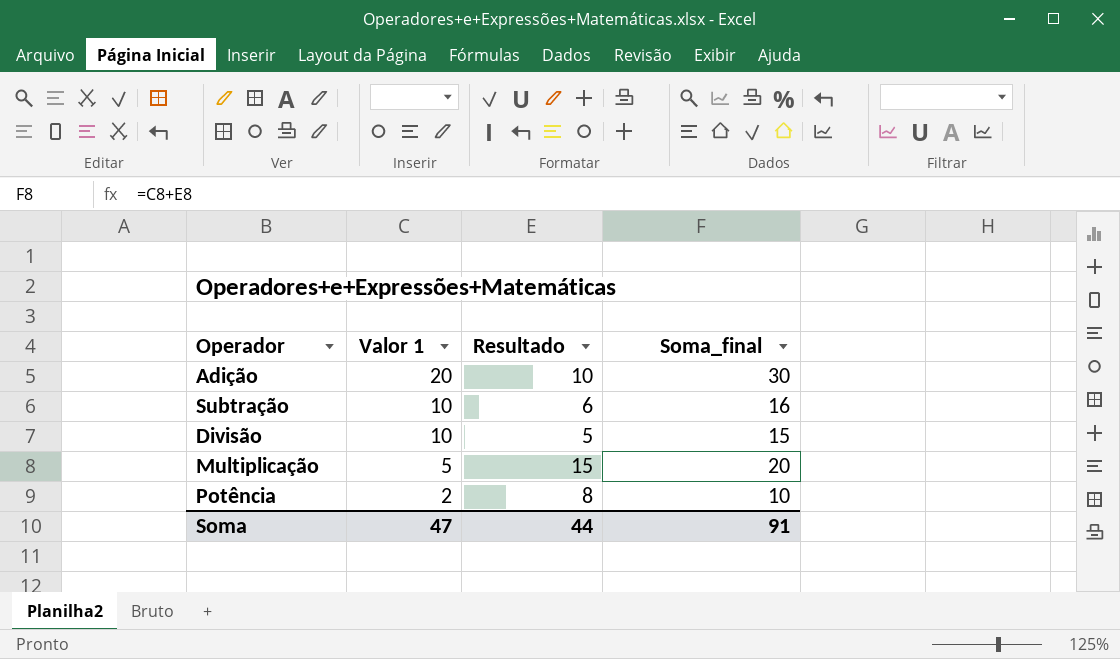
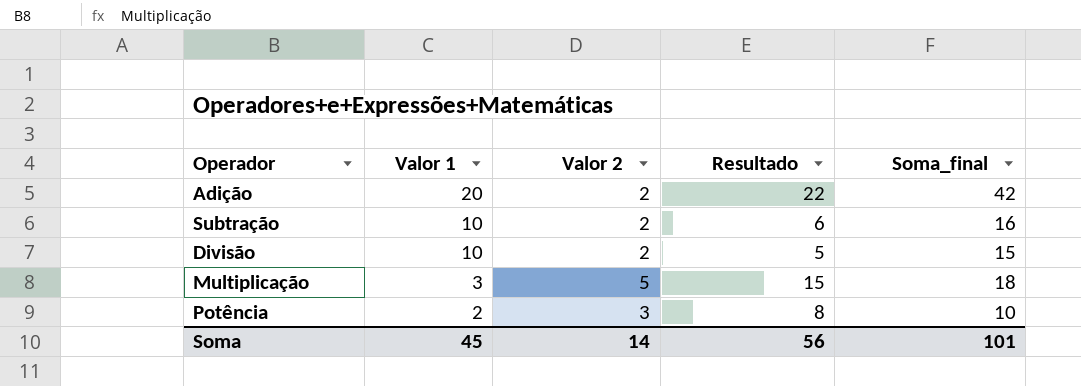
column Valor 2 | position: none -> 3
Adição | Resultado: 10 -> 22
Adição | Soma_final: 30 -> 42
Multiplicação | Valor 1: 5 -> 3
Multiplicação | Soma_final: 20 -> 18
Soma | Valor 1: 47 -> 45
Soma | Resultado: 44 -> 56
Soma | Soma_final: 91 -> 101

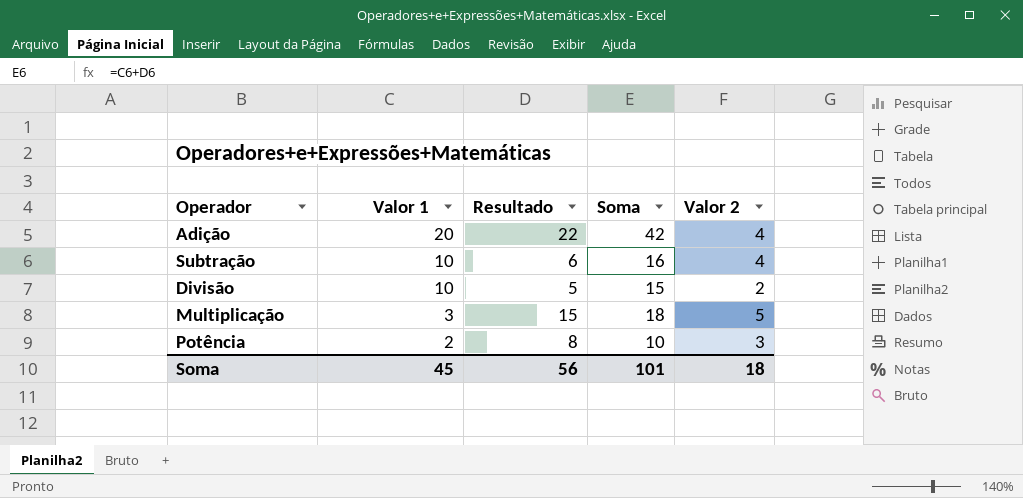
column name: Soma_final -> Soma
column Valor 2 | position: 3 -> 5
Adição | Valor 2: 2 -> 4
Subtração | Valor 2: 2 -> 4
Soma | Valor 2: 14 -> 18

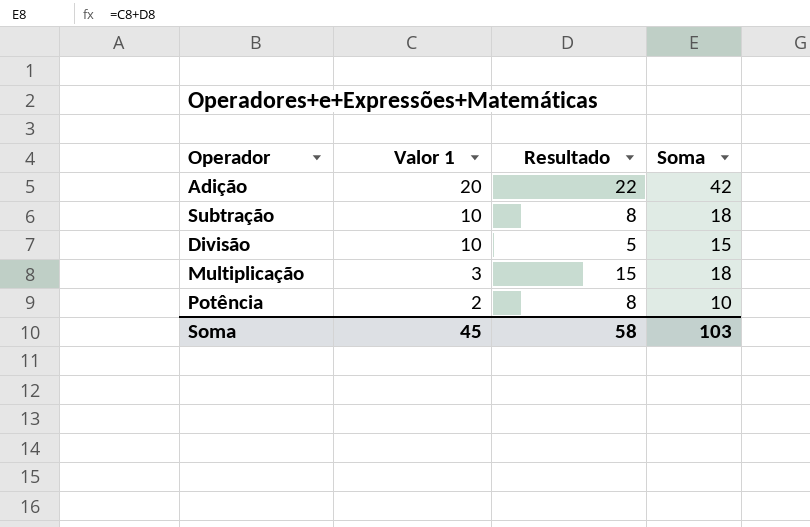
column Valor 2 | position: 5 -> none
Subtração | Resultado: 6 -> 8
Subtração | Soma: 16 -> 18
Soma | Resultado: 56 -> 58
Soma | Soma: 101 -> 103

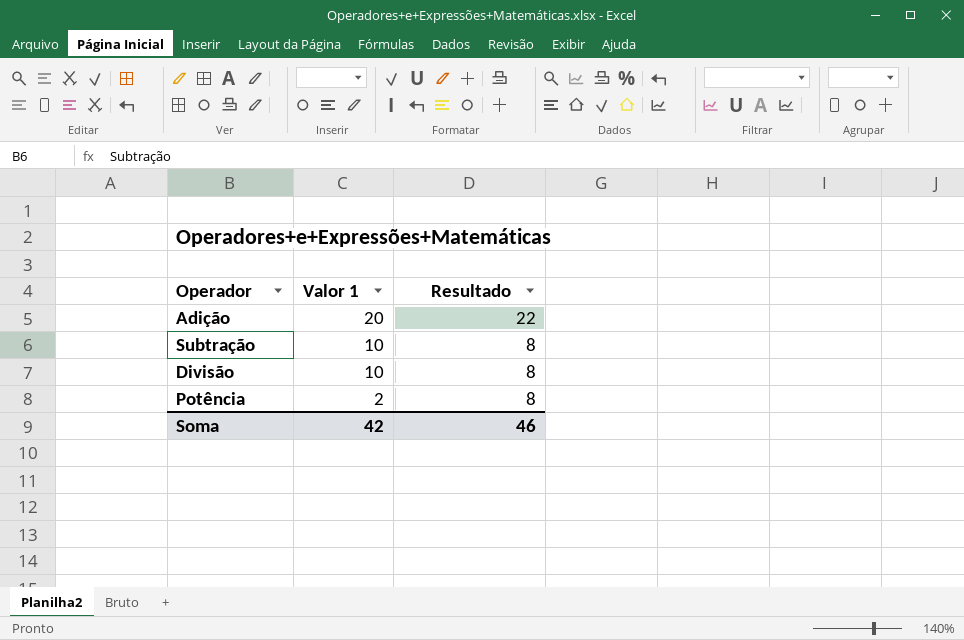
column Soma | formula: [Valor 1] + [Resultado] -> none
row Multiplicação: 3 | 15 | 18 -> none
Divisão | Resultado: 5 -> 8
Soma | Valor 1: 45 -> 42
Soma | Resultado: 58 -> 46

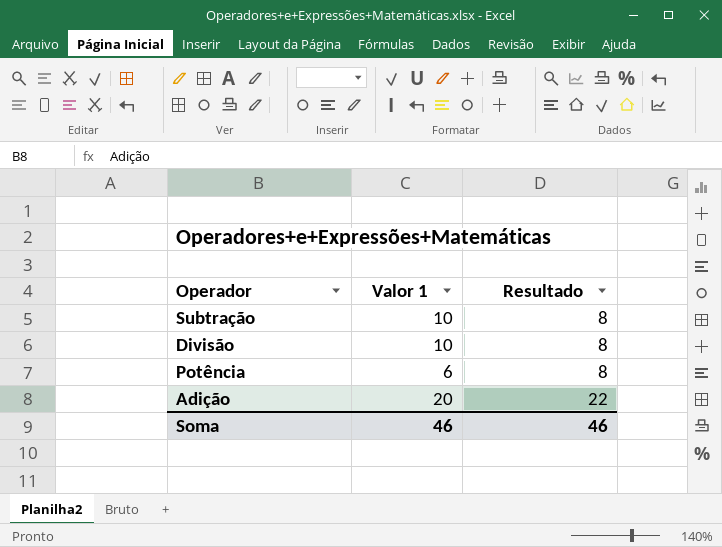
row order: Valor 1 descending -> Resultado ascending
Potência | Valor 1: 2 -> 6
Soma | Valor 1: 42 -> 46

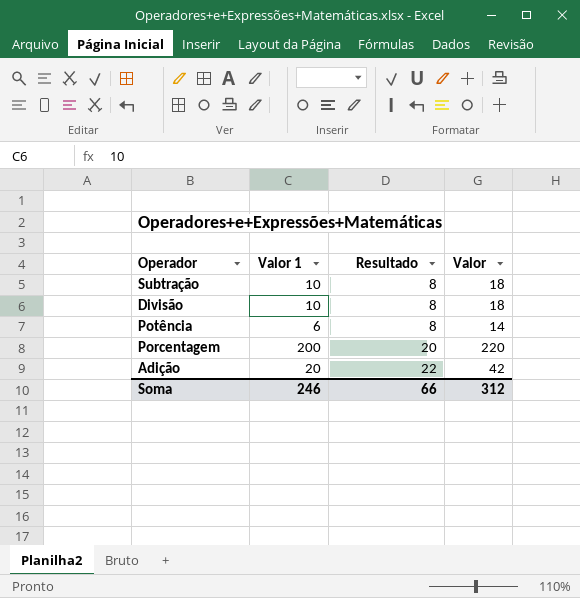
column Valor | formula: none -> [Valor 1] + [Resultado]
row Porcentagem: none -> 200 | 20 | 220
Soma | Valor 1: 46 -> 246
Soma | Resultado: 46 -> 66

